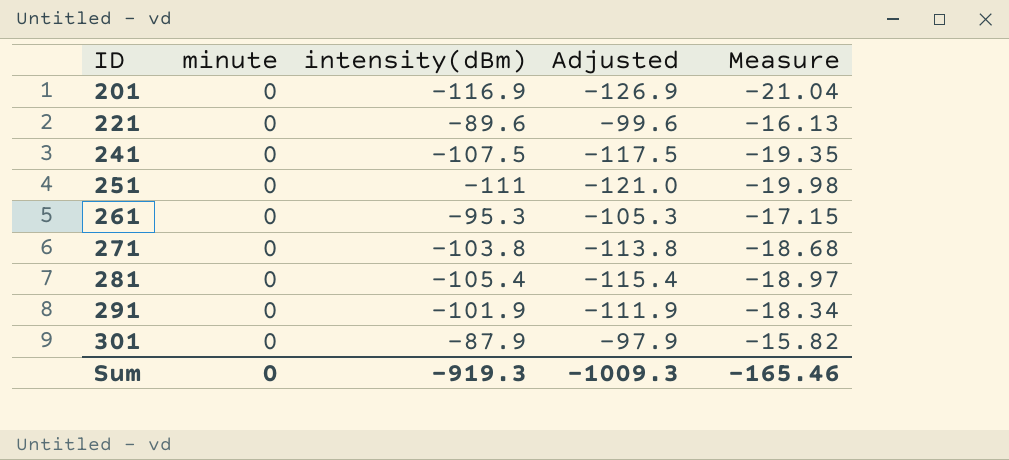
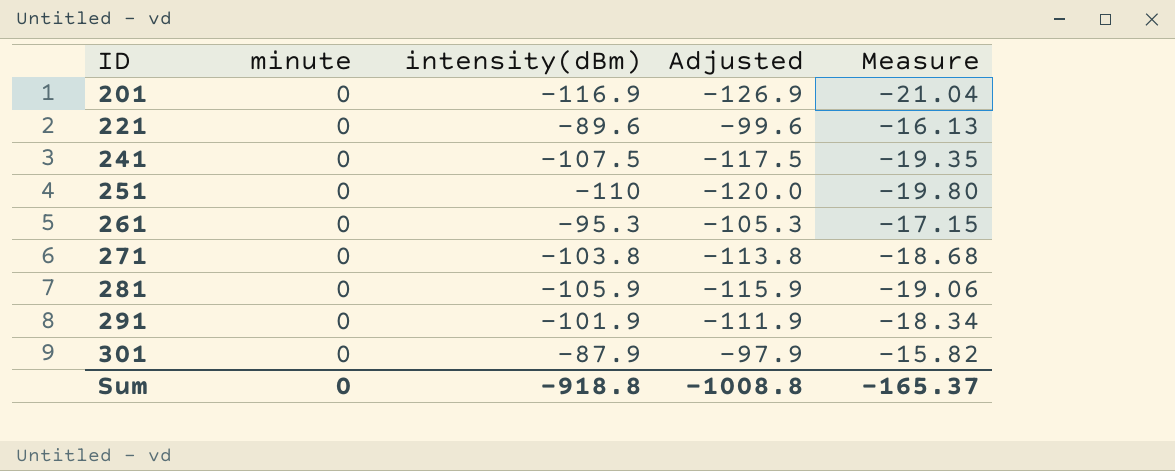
251 | intensity(dBm): -111 -> -110
251 | Adjusted: -121.0 -> -120.0
251 | Measure: -19.98 -> -19.80
281 | intensity(dBm): -105.4 -> -105.9
281 | Adjusted: -115.4 -> -115.9
281 | Measure: -18.97 -> -19.06
Sum | intensity(dBm): -919.3 -> -918.8
Sum | Adjusted: -1009.3 -> -1008.8
Sum | Measure: -165.46 -> -165.37

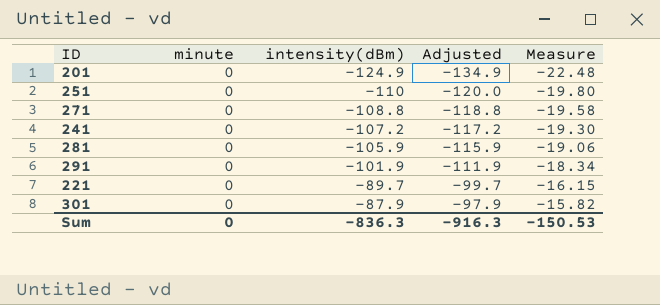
row order: ID ascending -> intensity(dBm) ascending
row 261: 0 | -95.3 | -105.3 | -17.15 -> none
201 | intensity(dBm): -116.9 -> -124.9
201 | Adjusted: -126.9 -> -134.9
201 | Measure: -21.04 -> -22.48
271 | intensity(dBm): -103.8 -> -108.8
271 | Adjusted: -113.8 -> -118.8
271 | Measure: -18.68 -> -19.58
241 | intensity(dBm): -107.5 -> -107.2
241 | Adjusted: -117.5 -> -117.2
241 | Measure: -19.35 -> -19.30
221 | intensity(dBm): -89.6 -> -89.7
221 | Adjusted: -99.6 -> -99.7
221 | Measure: -16.13 -> -16.15
Sum | intensity(dBm): -918.8 -> -836.3
Sum | Adjusted: -1008.8 -> -916.3
Sum | Measure: -165.37 -> -150.53

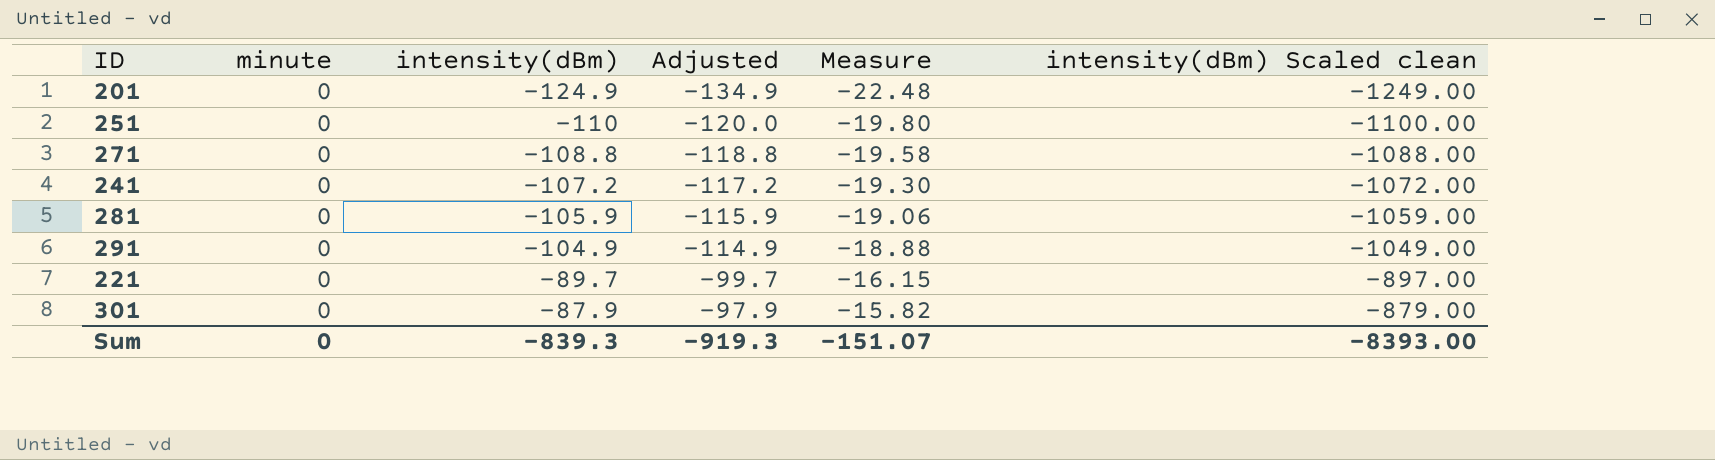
column intensity(dBm) Scaled clean | formula: none -> [intensity(dBm)] * 10
291 | intensity(dBm): -101.9 -> -104.9
291 | Adjusted: -111.9 -> -114.9
291 | Measure: -18.34 -> -18.88
Sum | intensity(dBm): -836.3 -> -839.3
Sum | Adjusted: -916.3 -> -919.3
Sum | Measure: -150.53 -> -151.07

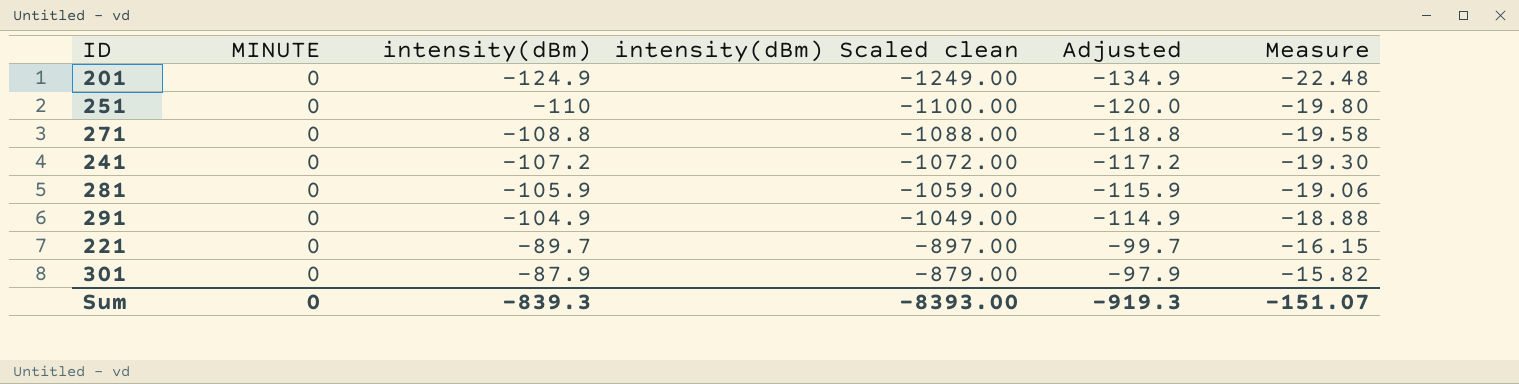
column name: minute -> MINUTE
column intensity(dBm) Scaled clean | position: 6 -> 4

